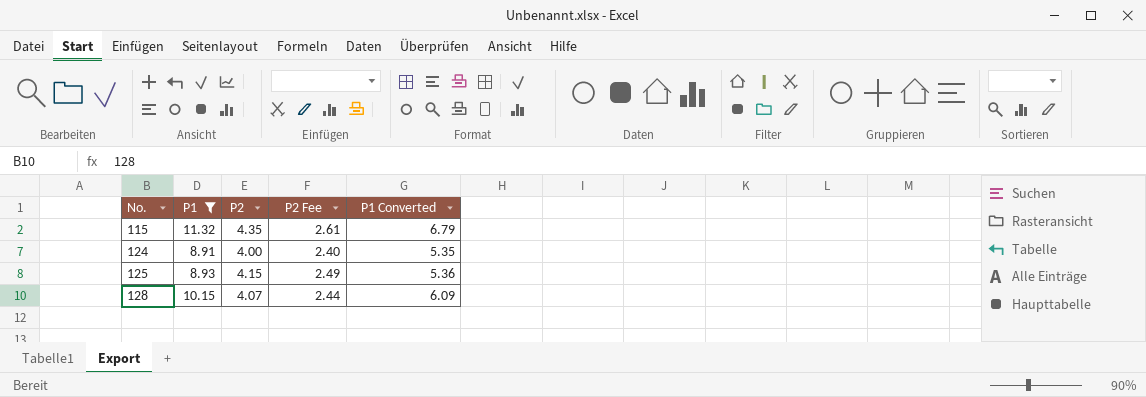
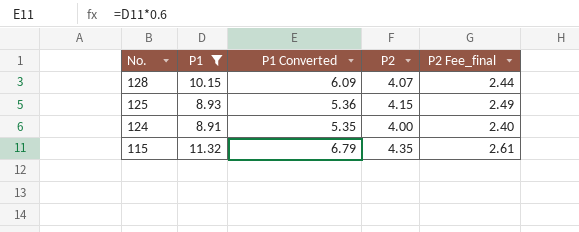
row order: No. ascending -> No. descending
column P1 Converted | position: 5 -> 3
column name: P2 Fee -> P2 Fee_final

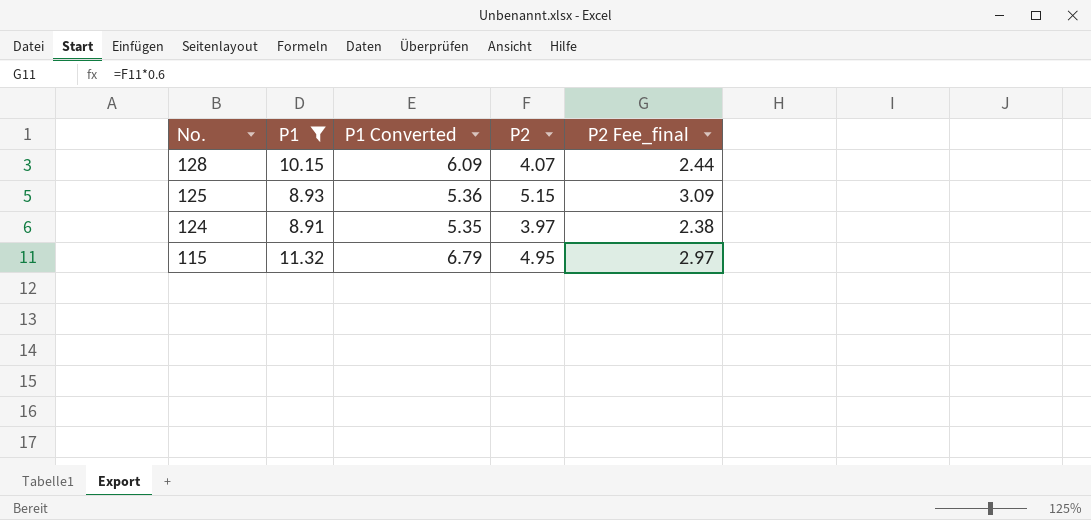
125 | P2: 4.15 -> 5.15
125 | P2 Fee_final: 2.49 -> 3.09
124 | P2: 4.00 -> 3.97
124 | P2 Fee_final: 2.40 -> 2.38
115 | P2: 4.35 -> 4.95
115 | P2 Fee_final: 2.61 -> 2.97

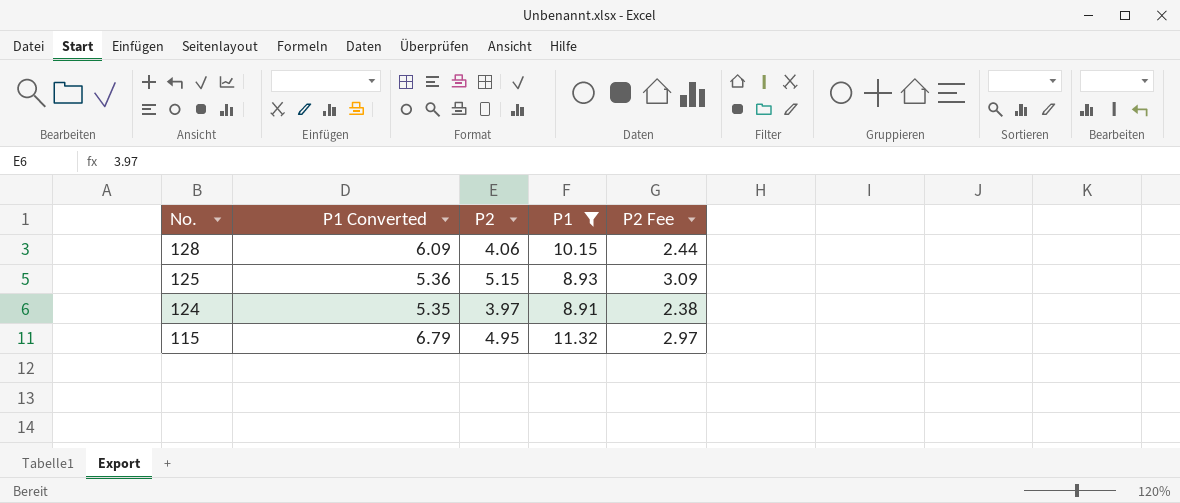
column P1 | position: 2 -> 4
column name: P2 Fee_final -> P2 Fee
128 | P2: 4.07 -> 4.06

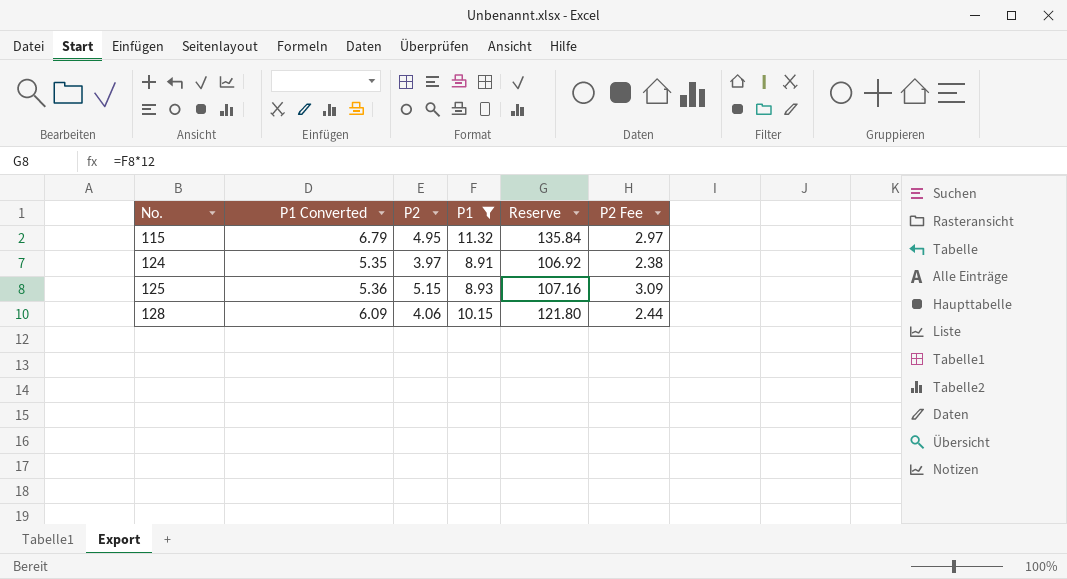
row order: No. descending -> No. ascending
column Reserve | formula: none -> [P1] * 12

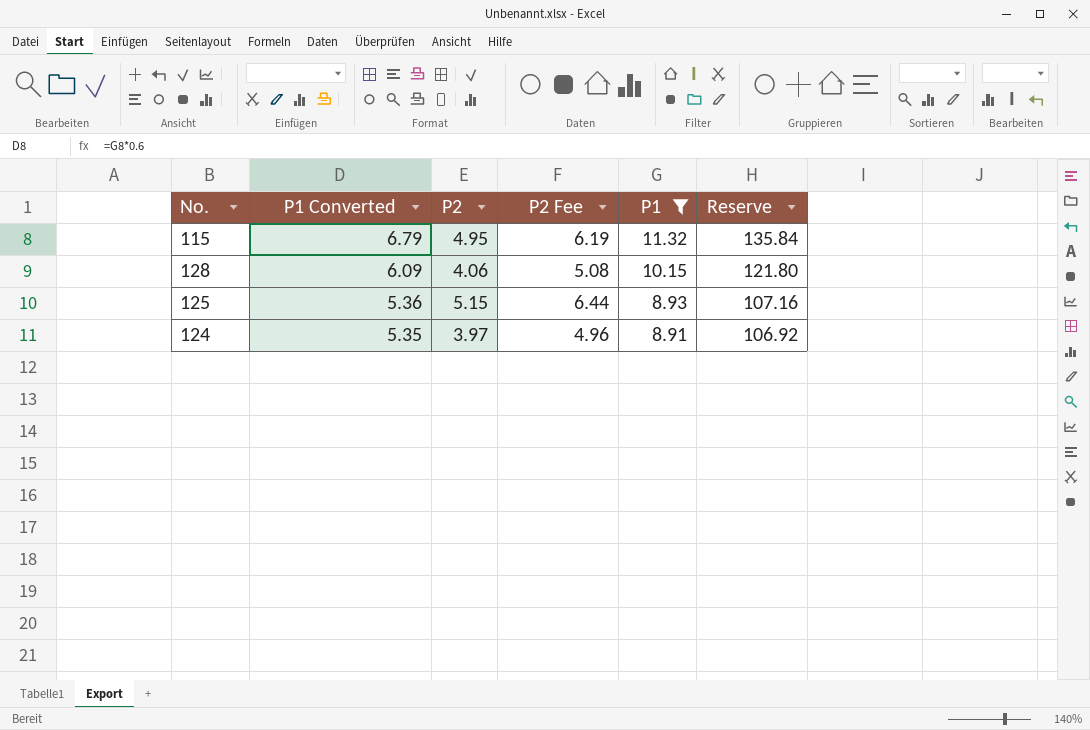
row order: No. ascending -> P1 Converted descending
column P2 Fee | formula: [P2] * 0.6 -> [P2] * 1.25
column P2 Fee | position: 6 -> 4

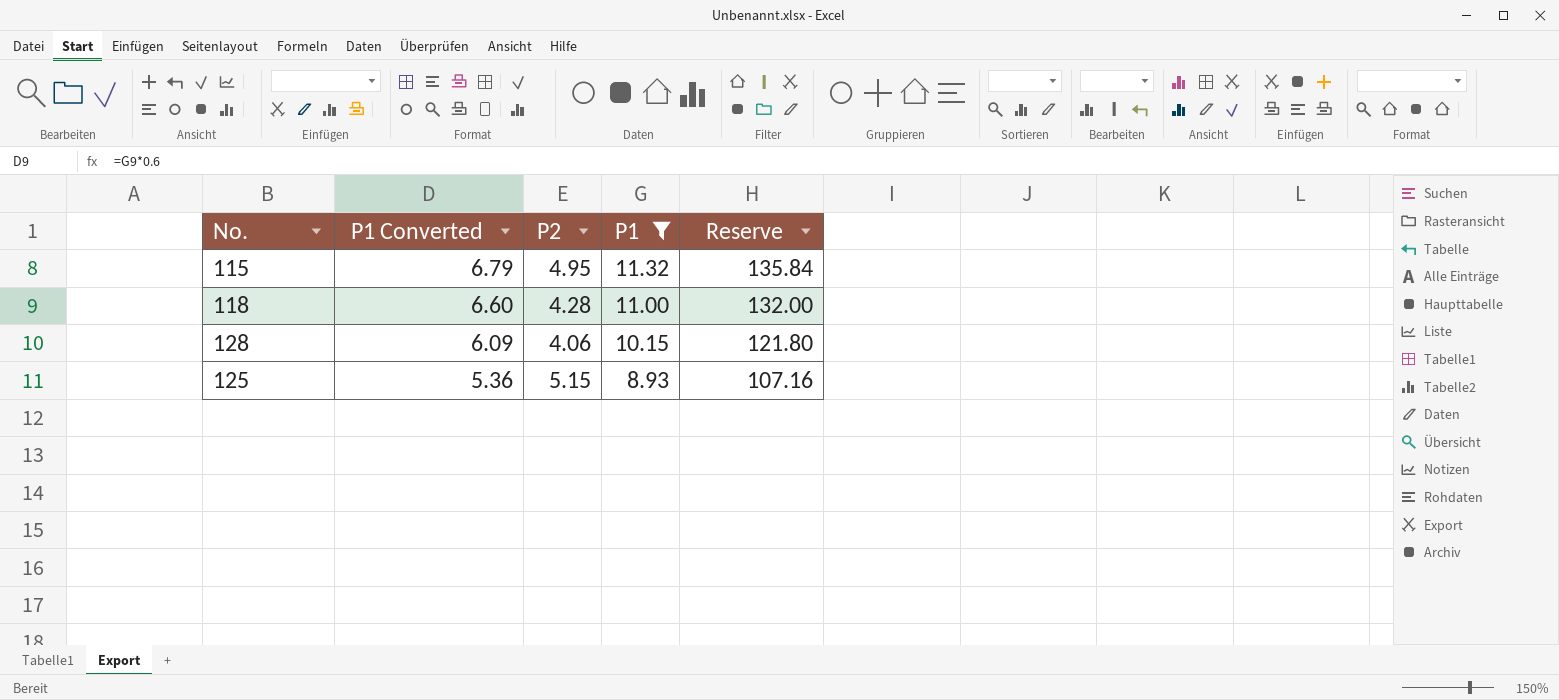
column P2 Fee | formula: [P2] * 1.25 -> none
row 124: 5.35 | 3.97 | 4.96 | 8.91 | 106.92 -> none
row 118: none -> 6.60 | 4.28 | 11.00 | 132.00

